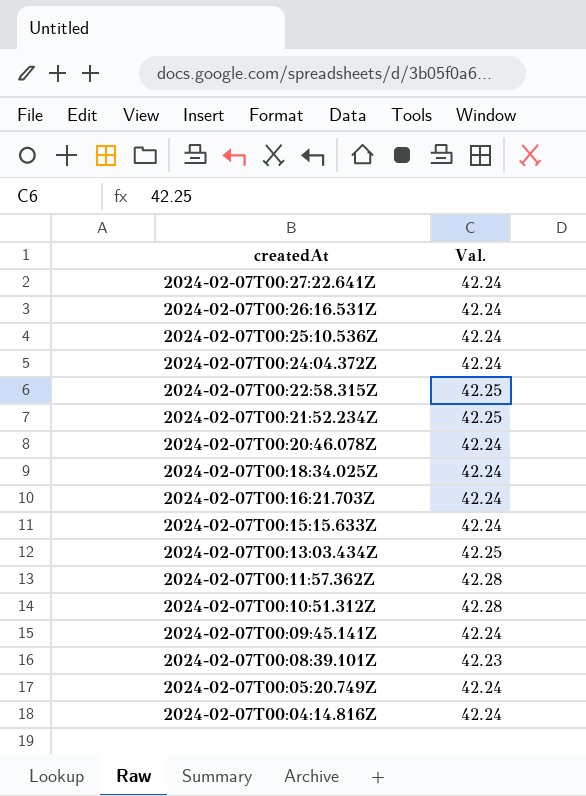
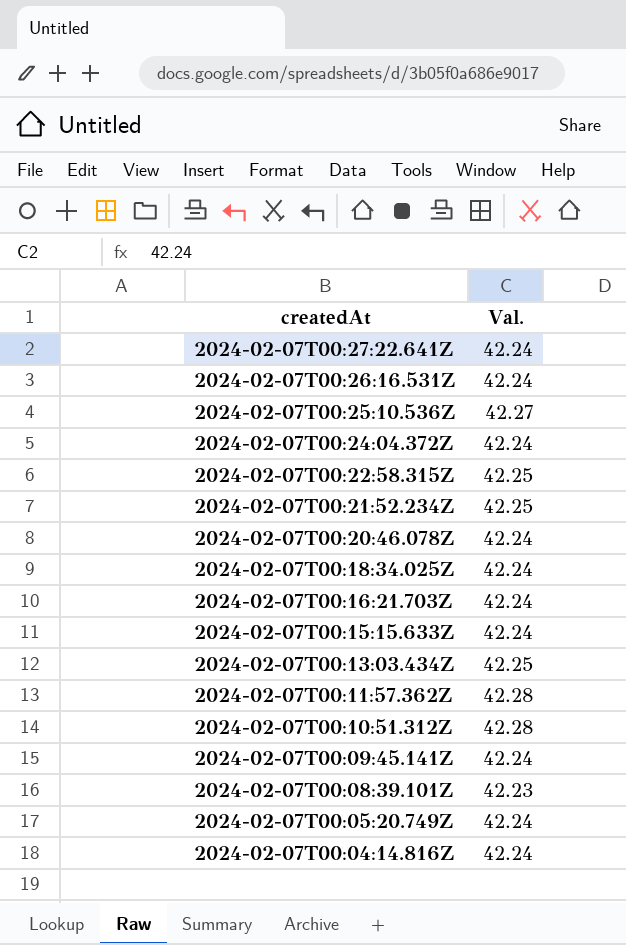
2024-02-07T00:25:10.536Z | Val.: 42.24 -> 42.27

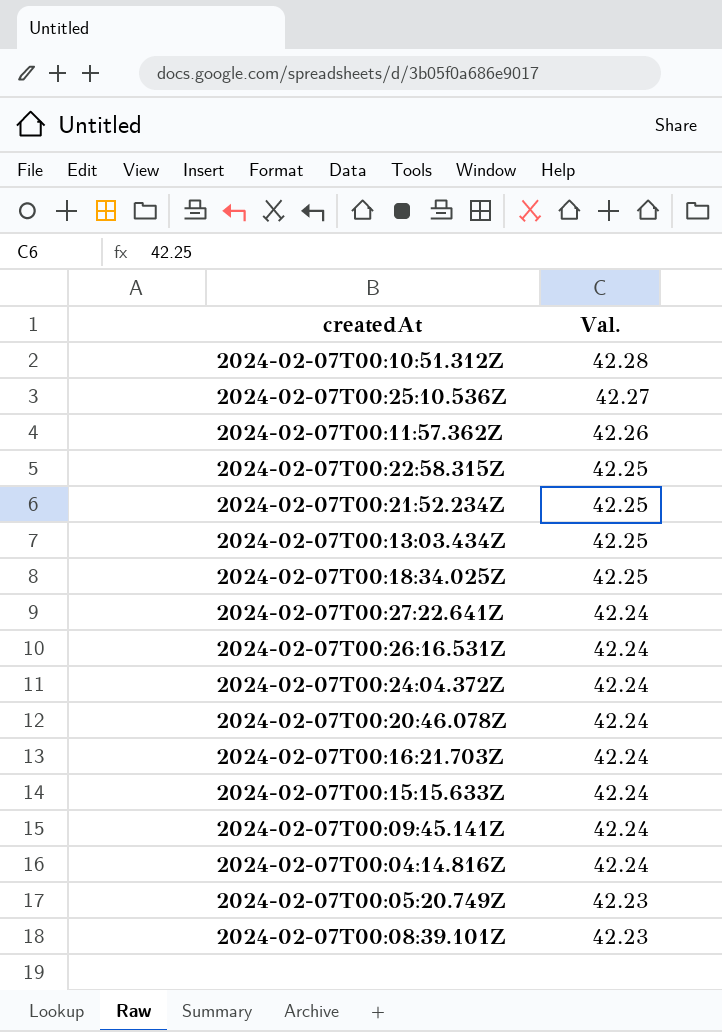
row order: createdAt descending -> Val. descending
2024-02-07T00:11:57.362Z | Val.: 42.28 -> 42.26
2024-02-07T00:18:34.025Z | Val.: 42.24 -> 42.25
2024-02-07T00:05:20.749Z | Val.: 42.24 -> 42.23

